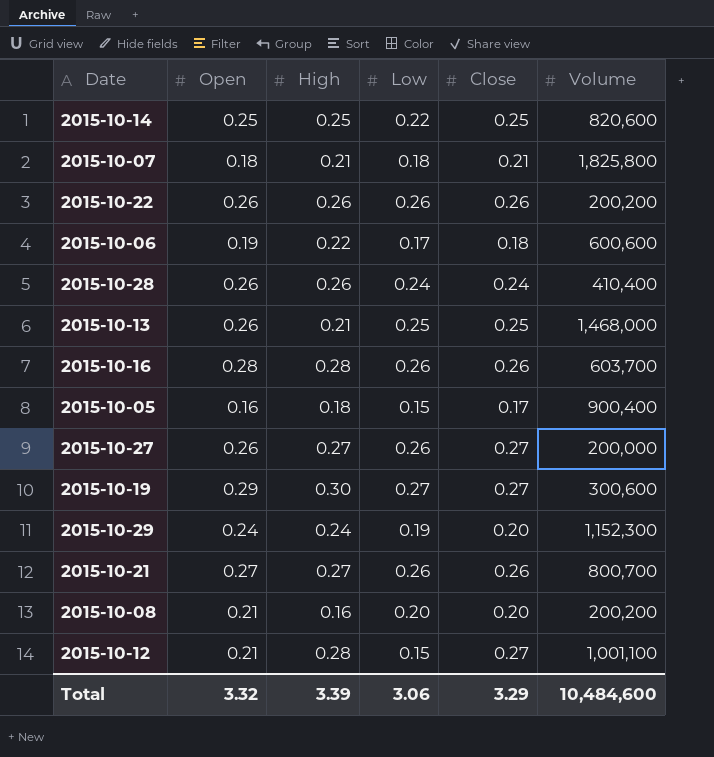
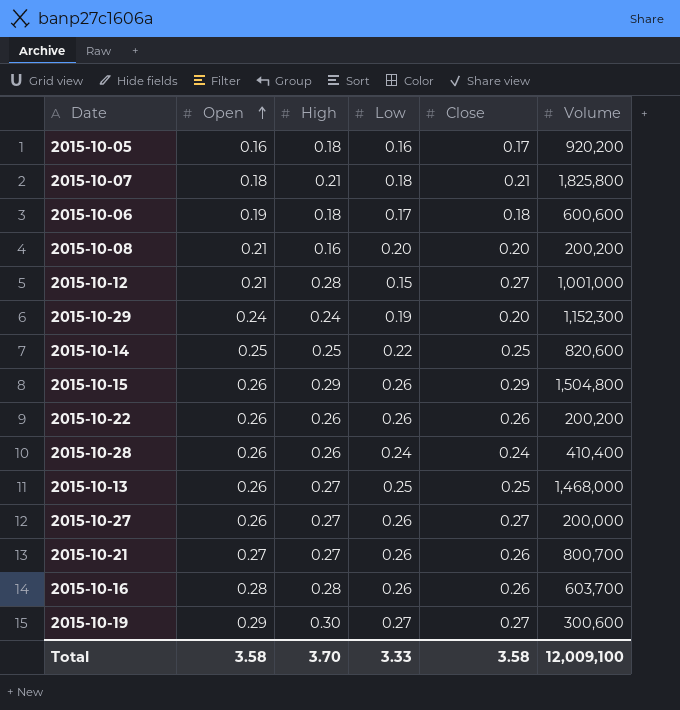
row order: none -> Open ascending
2015-10-05 | Low: 0.15 -> 0.16
2015-10-05 | Volume: 900,400 -> 920,200
2015-10-06 | High: 0.22 -> 0.18
2015-10-12 | Volume: 1,001,100 -> 1,001,000
row 2015-10-15: none -> 0.26 | 0.29 | 0.26 | 0.29 | 1,504,800
2015-10-13 | High: 0.21 -> 0.27
Total | Open: 3.32 -> 3.58
Total | High: 3.39 -> 3.70
Total | Low: 3.06 -> 3.33
Total | Close: 3.29 -> 3.58
Total | Volume: 10,484,600 -> 12,009,100

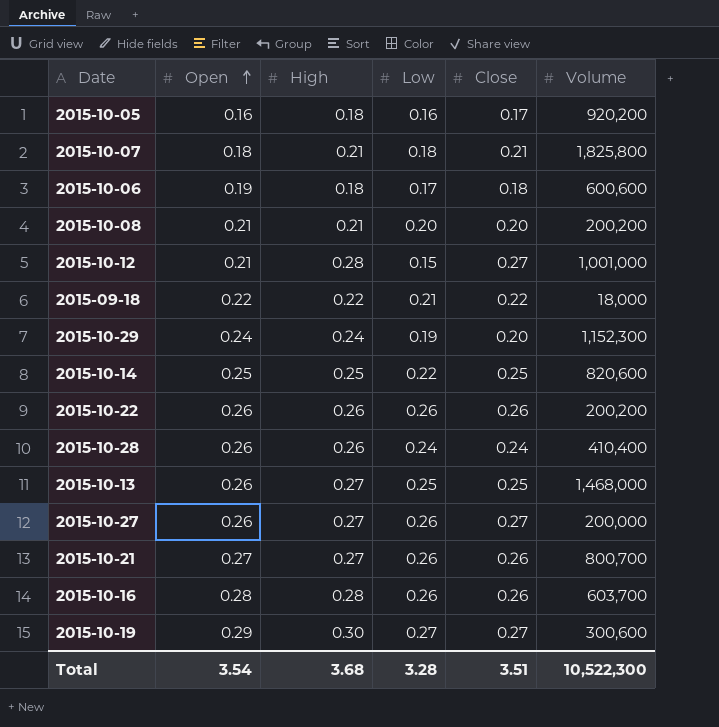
row 2015-10-15: 0.26 | 0.29 | 0.26 | 0.29 | 1,504,800 -> none
2015-10-08 | High: 0.16 -> 0.21
row 2015-09-18: none -> 0.22 | 0.22 | 0.21 | 0.22 | 18,000
Total | Open: 3.58 -> 3.54
Total | High: 3.70 -> 3.68
Total | Low: 3.33 -> 3.28
Total | Close: 3.58 -> 3.51
Total | Volume: 12,009,100 -> 10,522,300

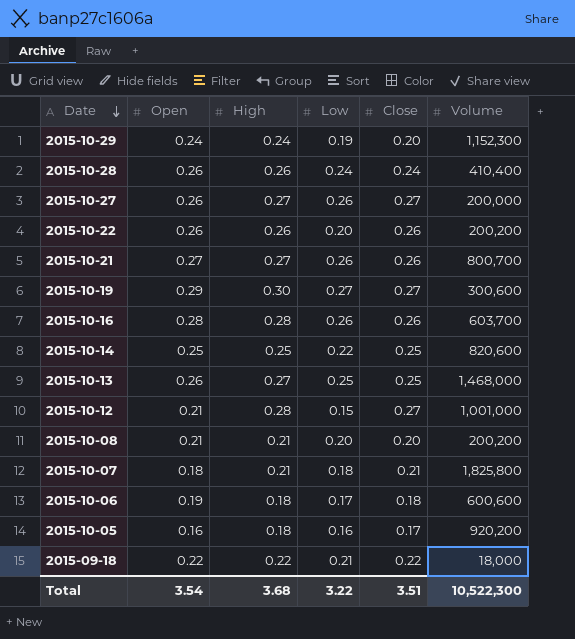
row order: Open ascending -> Date descending
2015-10-22 | Low: 0.26 -> 0.20
Total | Low: 3.28 -> 3.22

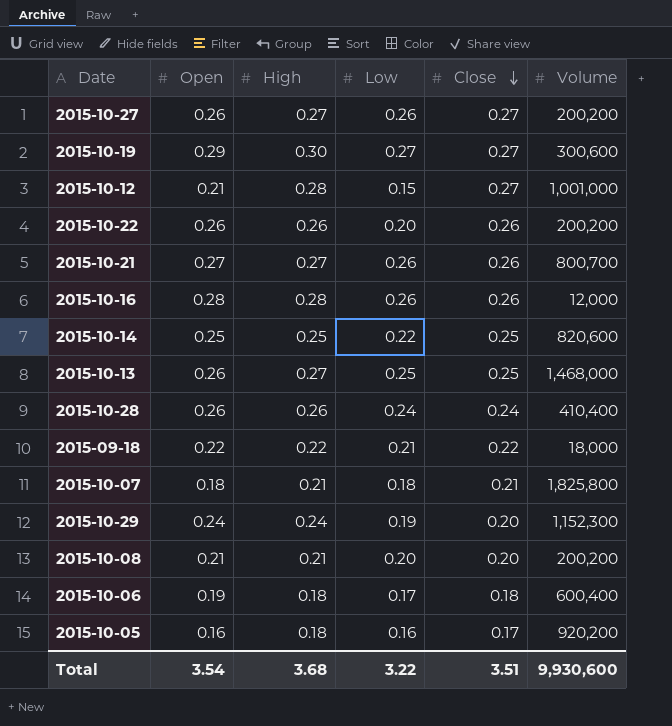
row order: Date descending -> Close descending
2015-10-27 | Volume: 200,000 -> 200,200
2015-10-16 | Volume: 603,700 -> 12,000
2015-10-06 | Volume: 600,600 -> 600,400
Total | Volume: 10,522,300 -> 9,930,600

